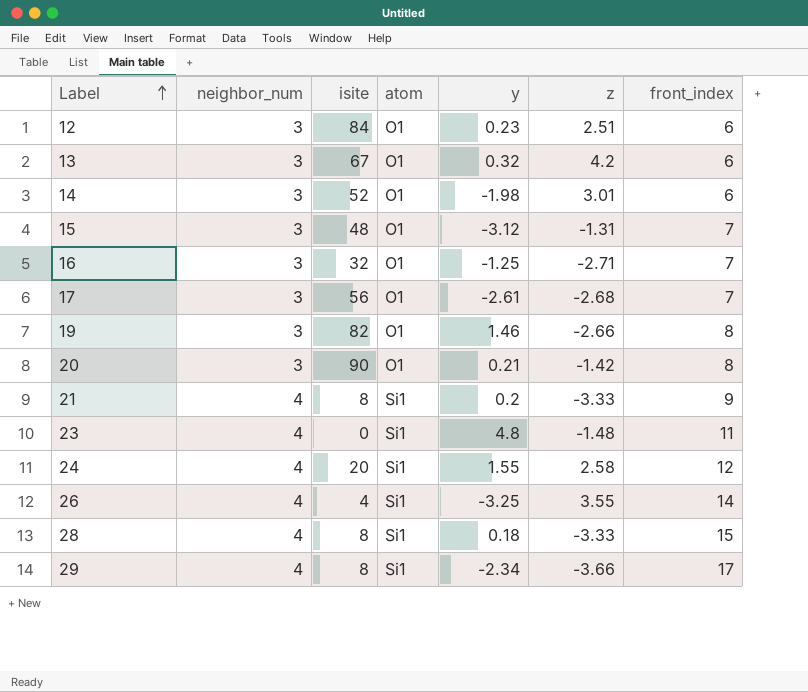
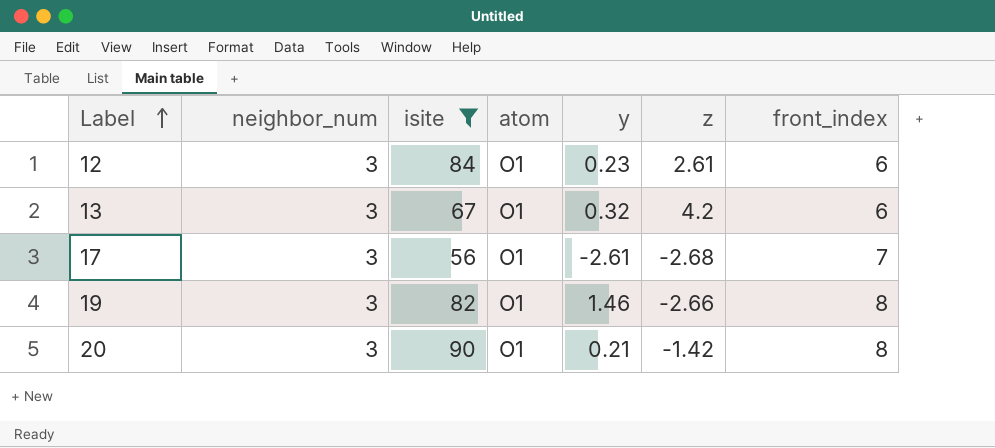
filter: none -> isite >= 56
12 | z: 2.51 -> 2.61

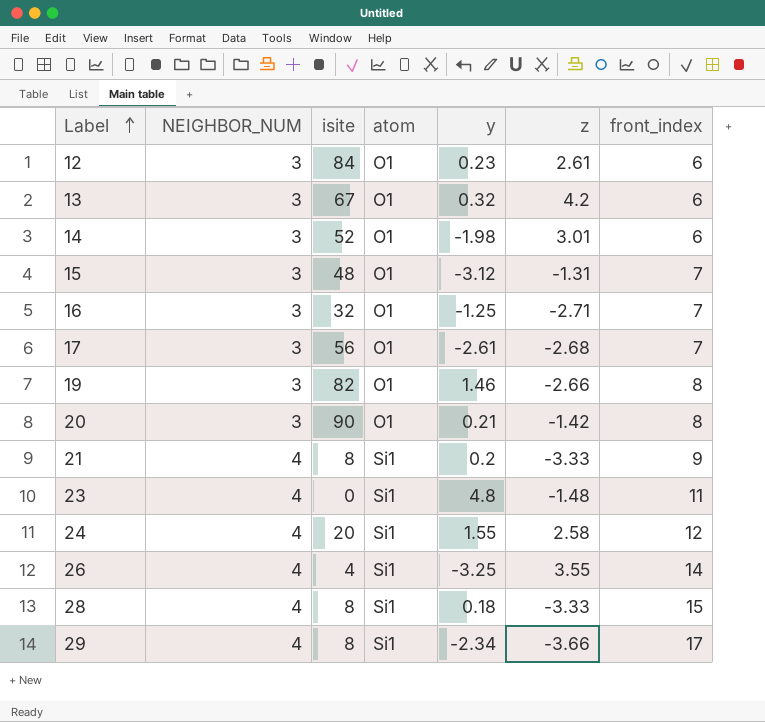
filter: isite >= 56 -> none
column name: neighbor_num -> NEIGHBOR_NUM

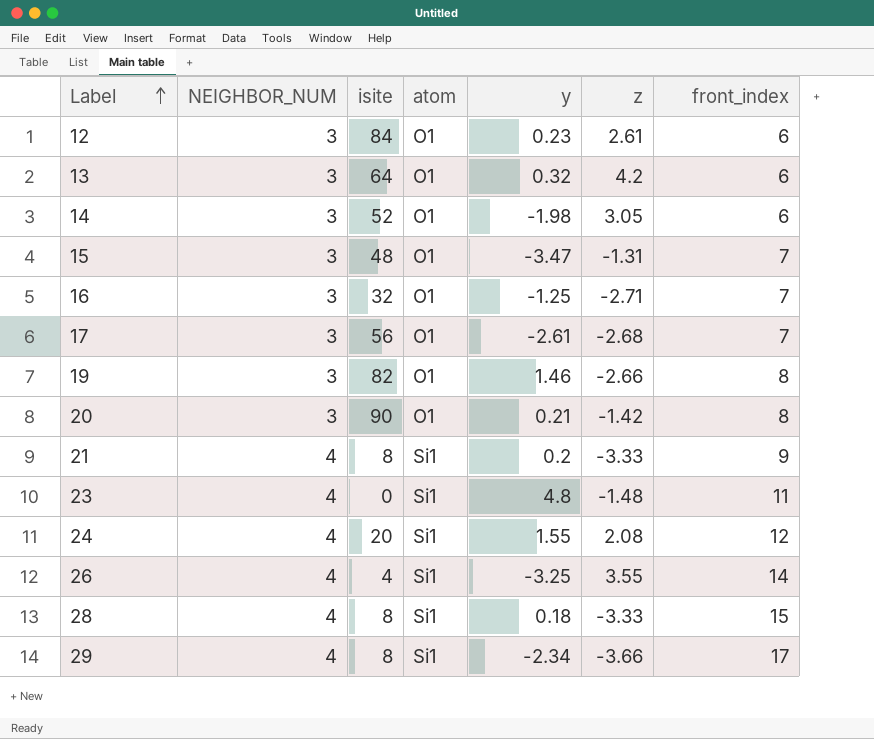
13 | isite: 67 -> 64
14 | z: 3.01 -> 3.05
15 | y: -3.12 -> -3.47
24 | z: 2.58 -> 2.08

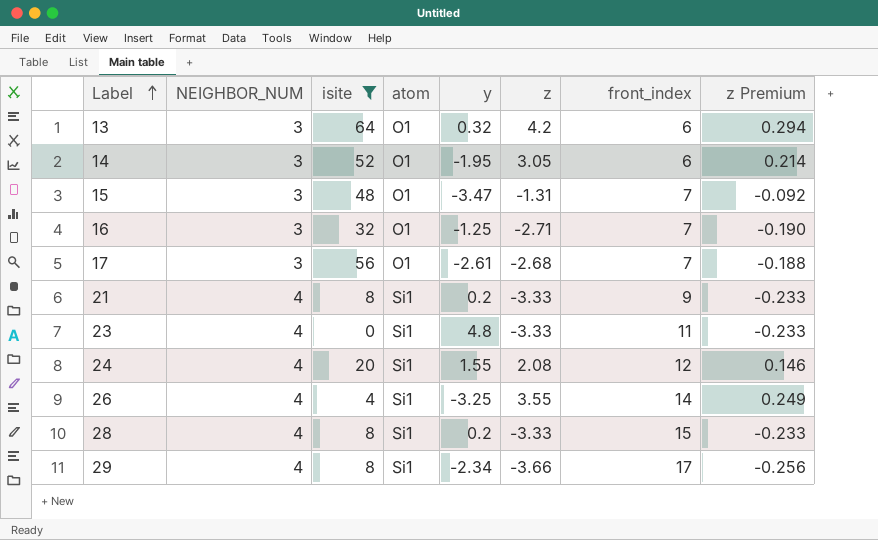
filter: none -> isite <= 64
column z Premium | formula: none -> [z] * 0.07
14 | y: -1.98 -> -1.95
23 | z: -1.48 -> -3.33
28 | y: 0.18 -> 0.2

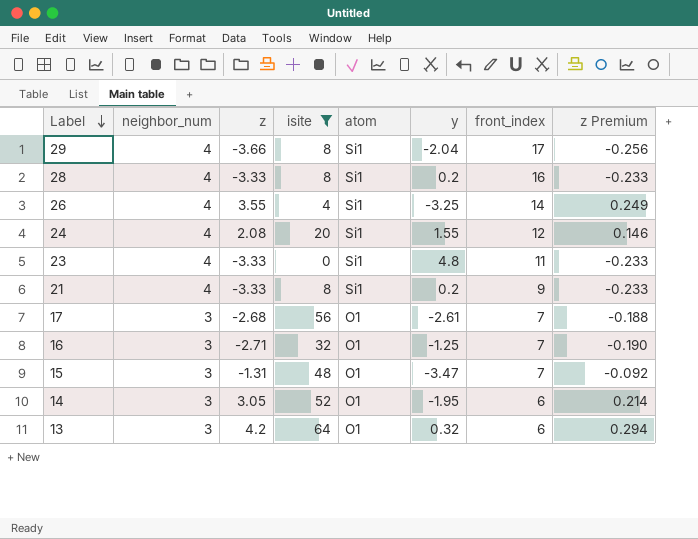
row order: Label ascending -> Label descending
column name: NEIGHBOR_NUM -> neighbor_num
column z | position: 6 -> 3
29 | y: -2.34 -> -2.04
28 | front_index: 15 -> 16

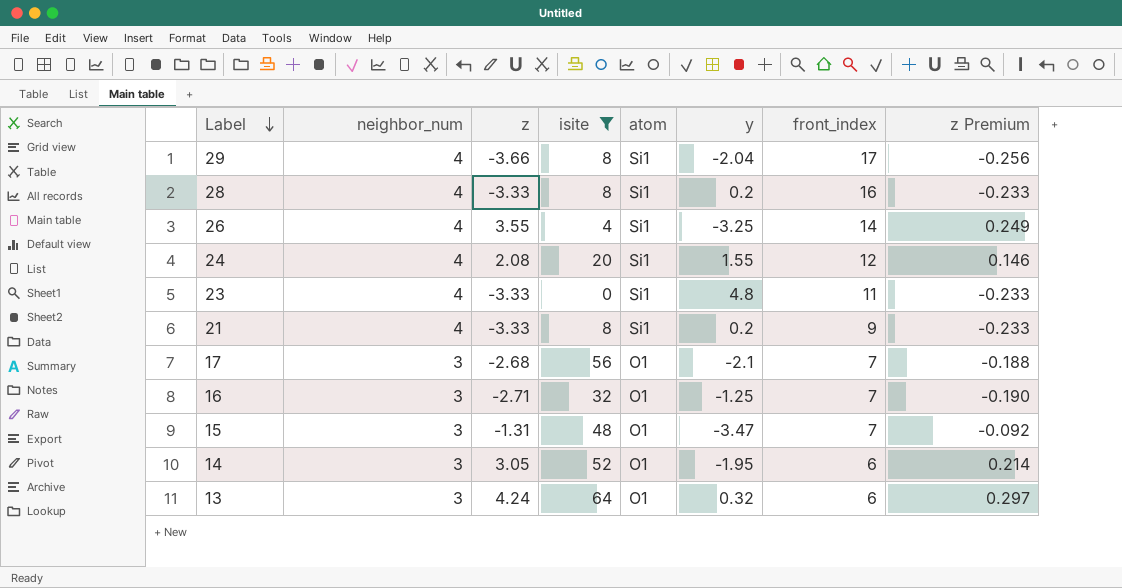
17 | y: -2.61 -> -2.1
13 | z: 4.2 -> 4.24
13 | z Premium: 0.294 -> 0.297

